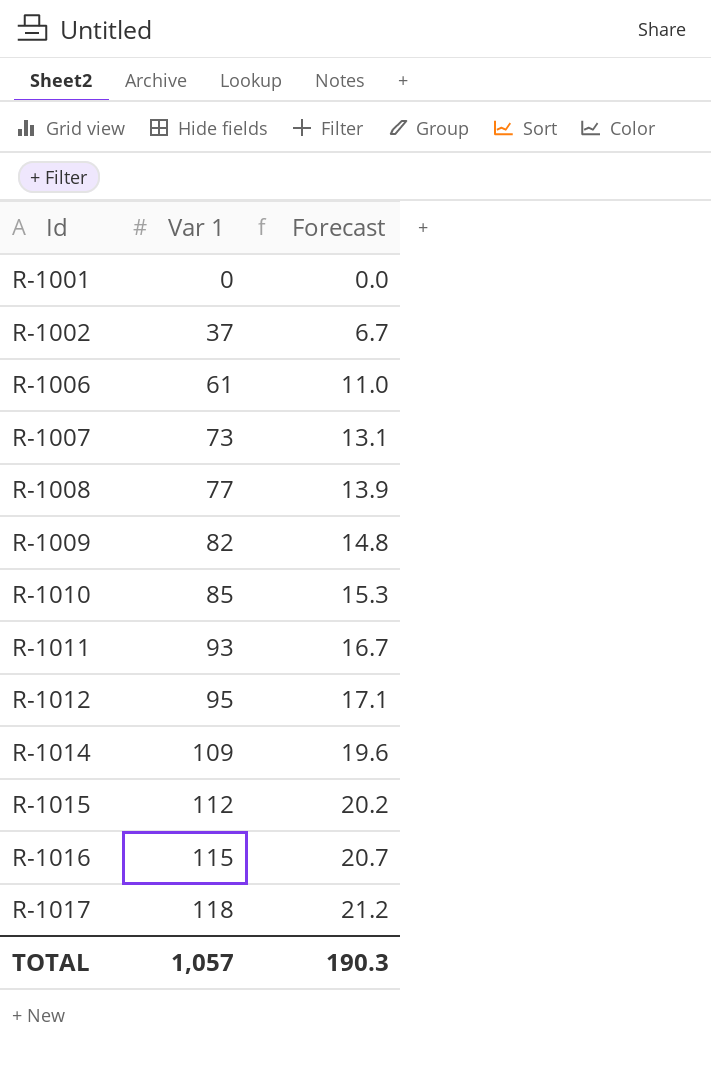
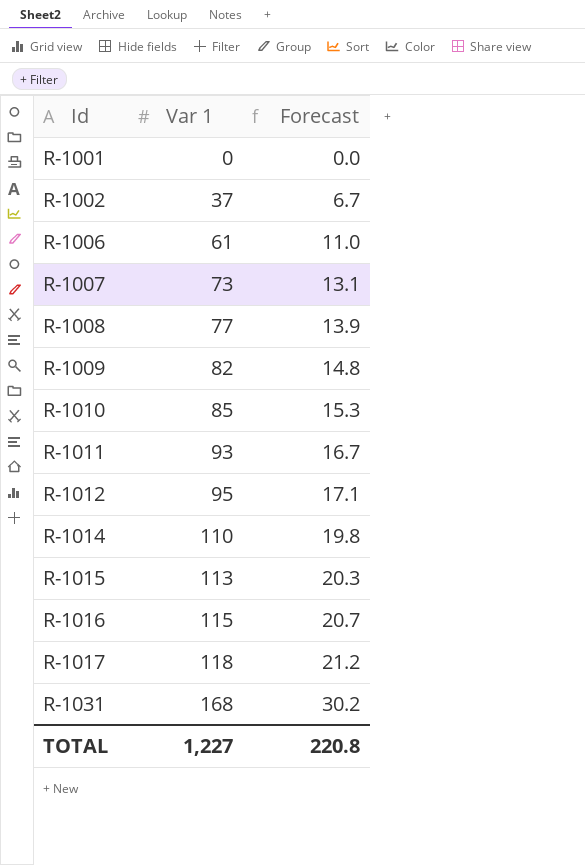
R-1014 | Var 1: 109 -> 110
R-1014 | Forecast: 19.6 -> 19.8
R-1015 | Var 1: 112 -> 113
R-1015 | Forecast: 20.2 -> 20.3
row R-1031: none -> 168 | 30.2
TOTAL | Var 1: 1,057 -> 1,227
TOTAL | Forecast: 190.3 -> 220.8

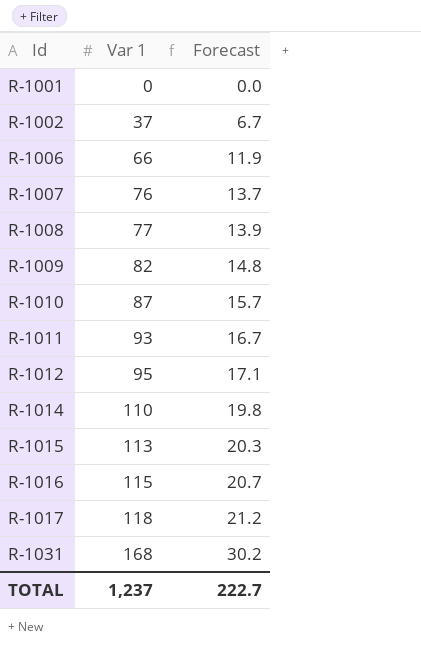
R-1006 | Var 1: 61 -> 66
R-1006 | Forecast: 11.0 -> 11.9
R-1007 | Var 1: 73 -> 76
R-1007 | Forecast: 13.1 -> 13.7
R-1010 | Var 1: 85 -> 87
R-1010 | Forecast: 15.3 -> 15.7
TOTAL | Var 1: 1,227 -> 1,237
TOTAL | Forecast: 220.8 -> 222.7

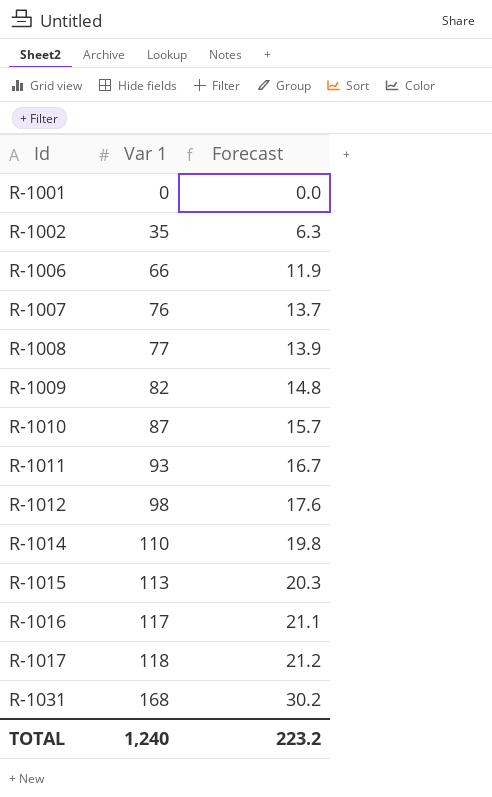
R-1002 | Var 1: 37 -> 35
R-1002 | Forecast: 6.7 -> 6.3
R-1012 | Var 1: 95 -> 98
R-1012 | Forecast: 17.1 -> 17.6
R-1016 | Var 1: 115 -> 117
R-1016 | Forecast: 20.7 -> 21.1
TOTAL | Var 1: 1,237 -> 1,240
TOTAL | Forecast: 222.7 -> 223.2

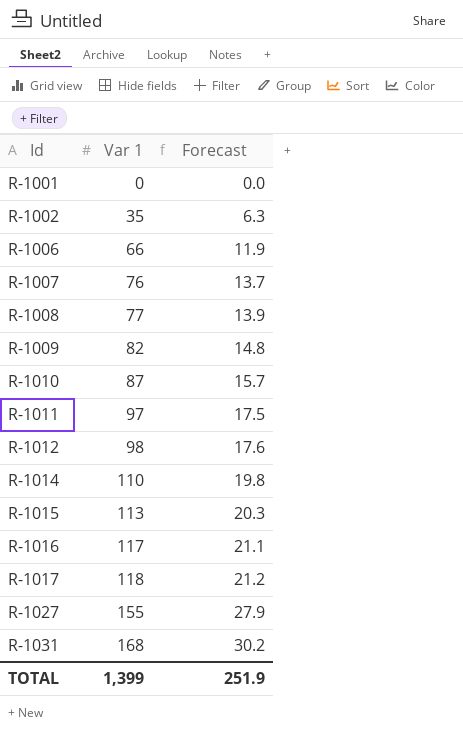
R-1011 | Var 1: 93 -> 97
R-1011 | Forecast: 16.7 -> 17.5
row R-1027: none -> 155 | 27.9
TOTAL | Var 1: 1,240 -> 1,399
TOTAL | Forecast: 223.2 -> 251.9

